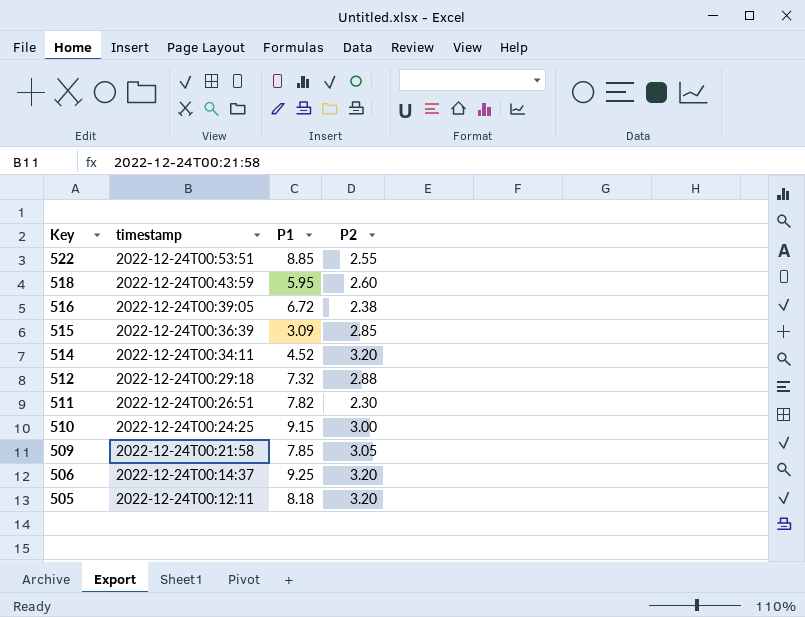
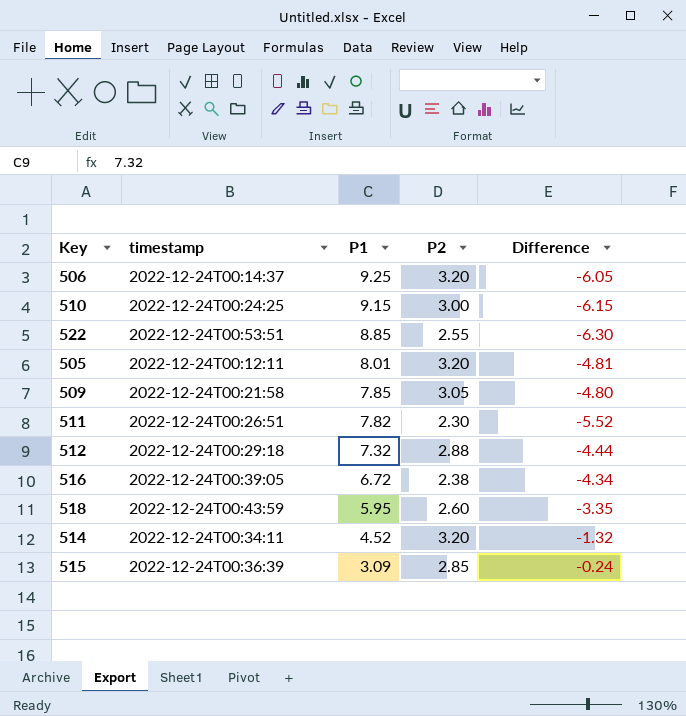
row order: Key descending -> P1 descending
column Difference | formula: none -> [P2] - [P1]
505 | P1: 8.18 -> 8.01

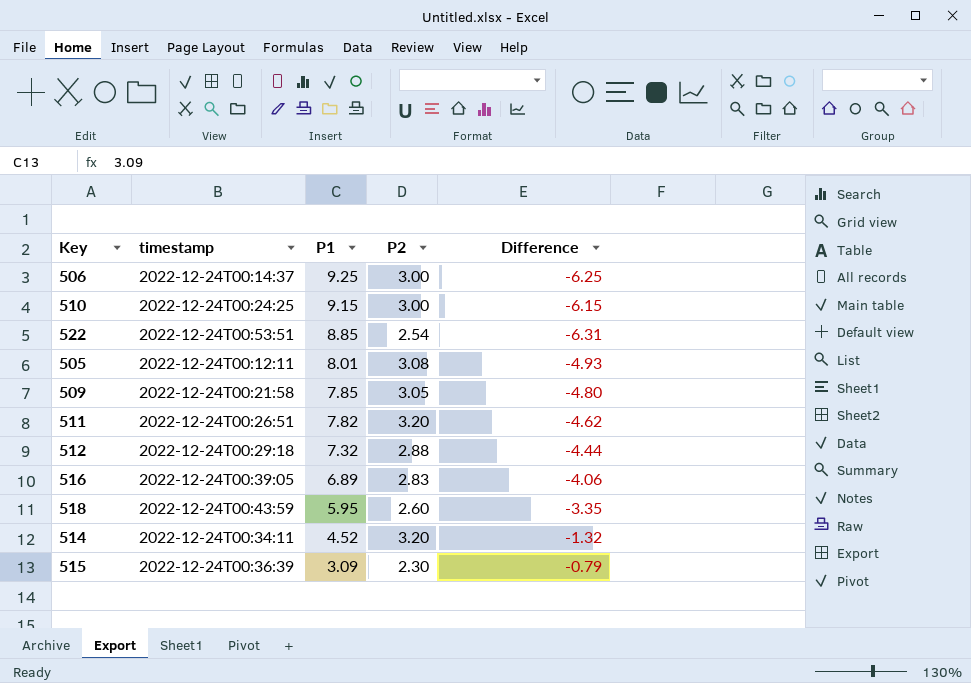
506 | P2: 3.20 -> 3.00
506 | Difference: -6.05 -> -6.25
522 | P2: 2.55 -> 2.54
522 | Difference: -6.30 -> -6.31
505 | P2: 3.20 -> 3.08
505 | Difference: -4.81 -> -4.93
511 | P2: 2.30 -> 3.20
511 | Difference: -5.52 -> -4.62
516 | P1: 6.72 -> 6.89
516 | P2: 2.38 -> 2.83
516 | Difference: -4.34 -> -4.06
515 | P2: 2.85 -> 2.30
515 | Difference: -0.24 -> -0.79

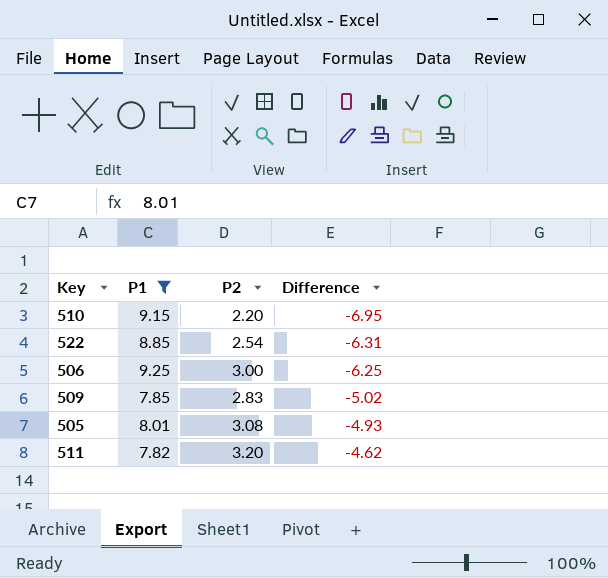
filter: none -> P1 >= 7.82
row order: P1 descending -> Difference ascending
column timestamp | position: 2 -> none
510 | P2: 3.00 -> 2.20
510 | Difference: -6.15 -> -6.95
509 | P2: 3.05 -> 2.83
509 | Difference: -4.80 -> -5.02

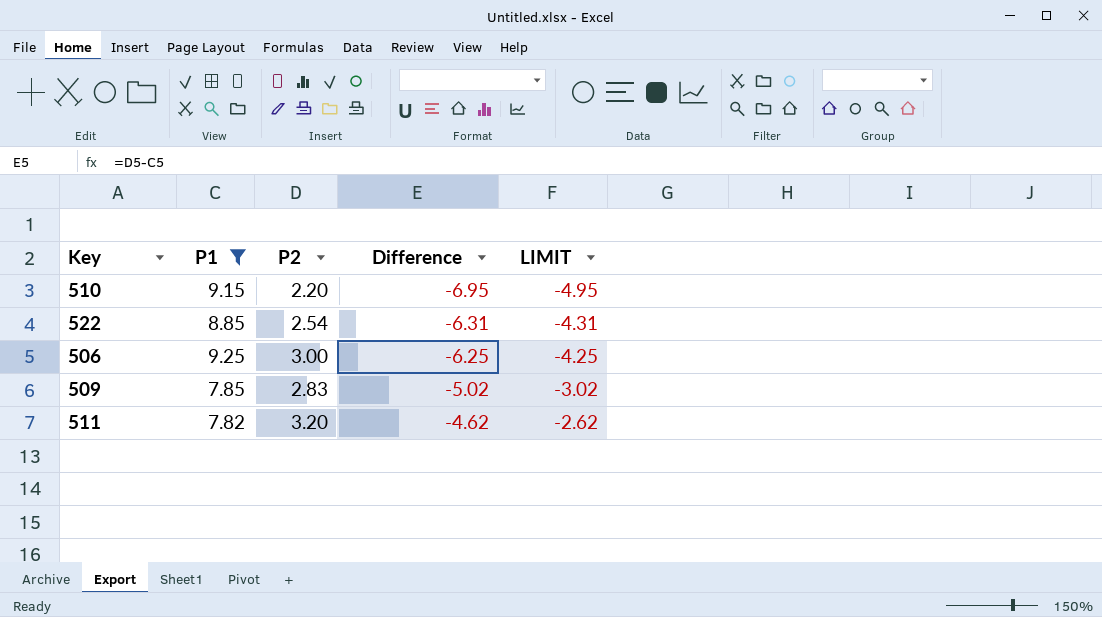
column LIMIT | formula: none -> [Difference] + 2
row 505: 8.01 | 3.08 | -4.93 -> none

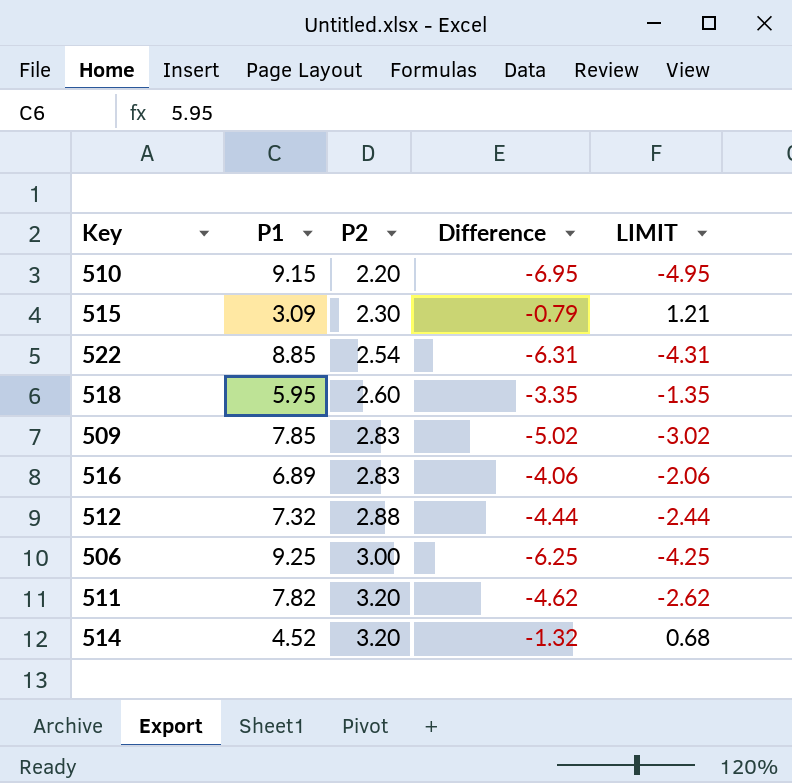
filter: P1 >= 7.82 -> none
row order: Difference ascending -> P2 ascending

